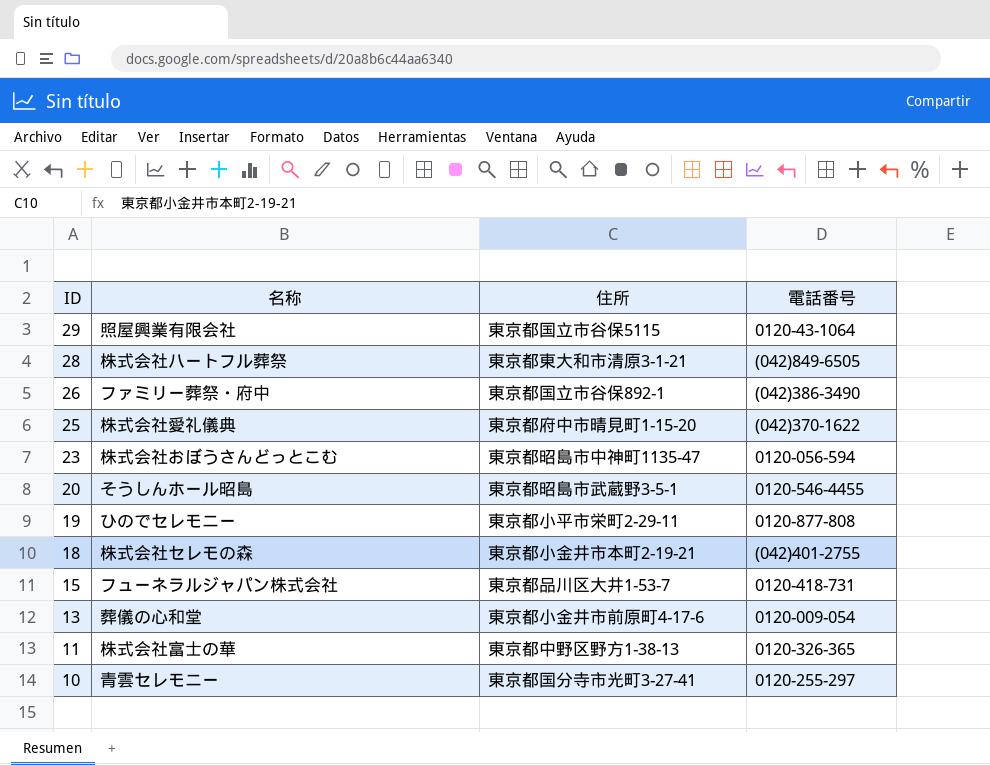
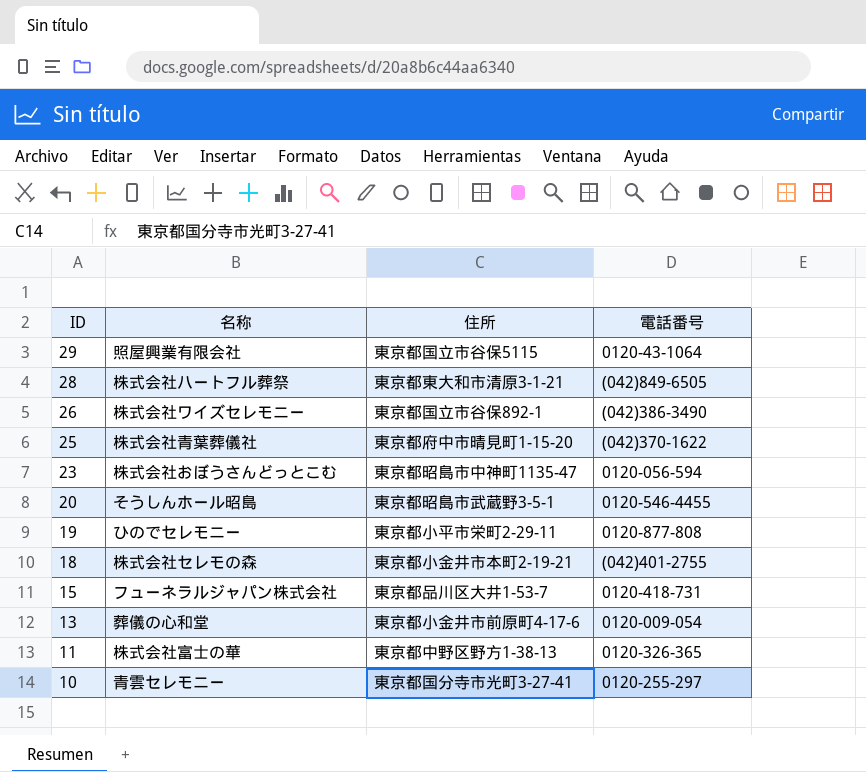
26 | 名称: ファミリー葬祭・府中 -> 株式会社ワイズセレモニー
25 | 名称: 株式会社愛礼儀典 -> 株式会社青葉葬儀社

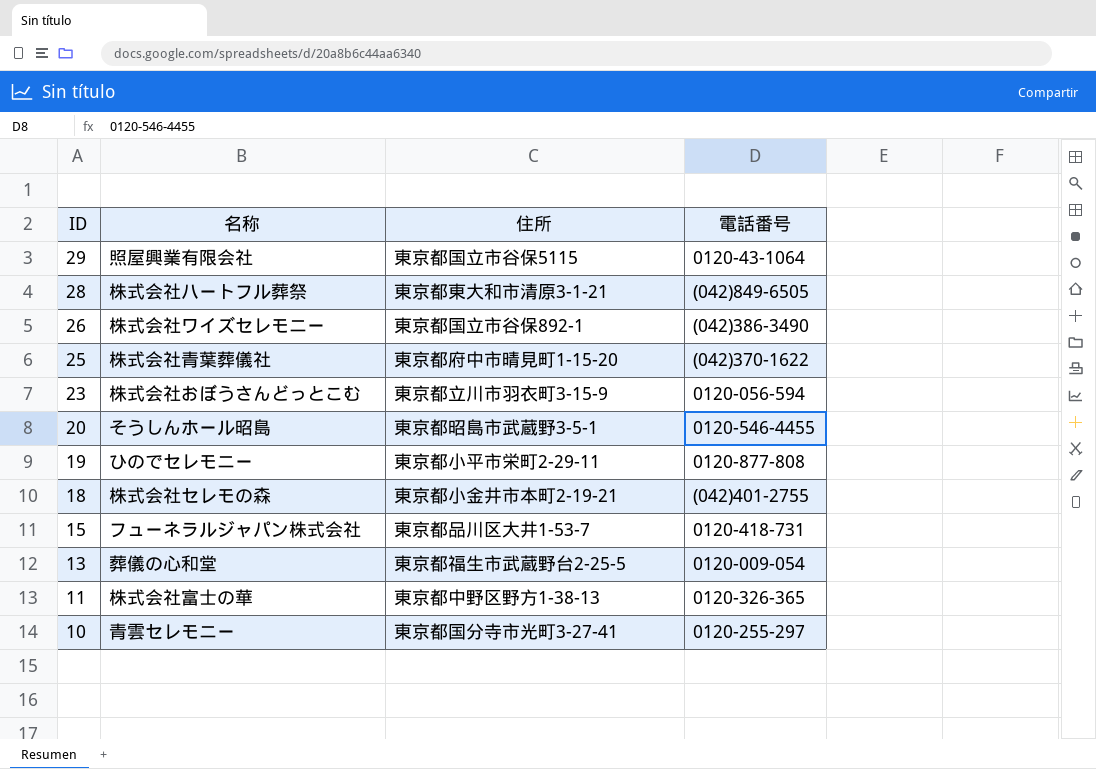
23 | 住所: 東京都昭島市中神町1135-47 -> 東京都立川市羽衣町3-15-9
13 | 住所: 東京都小金井市前原町4-17-6 -> 東京都福生市武蔵野台2-25-5

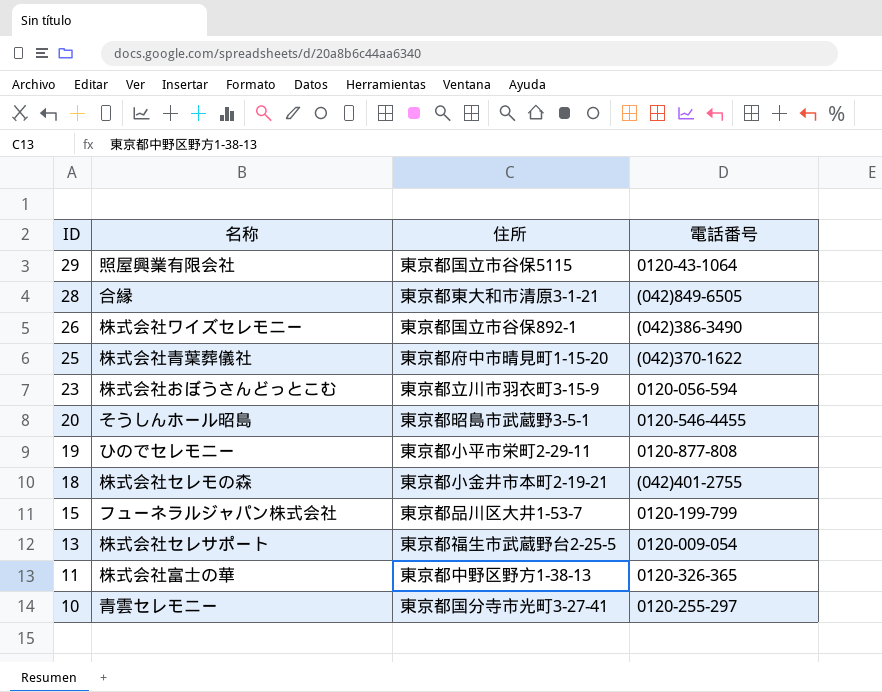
28 | 名称: 株式会社ハートフル葬祭 -> 合縁
15 | 電話番号: 0120-418-731 -> 0120-199-799
13 | 名称: 葬儀の心和堂 -> 株式会社セレサポート

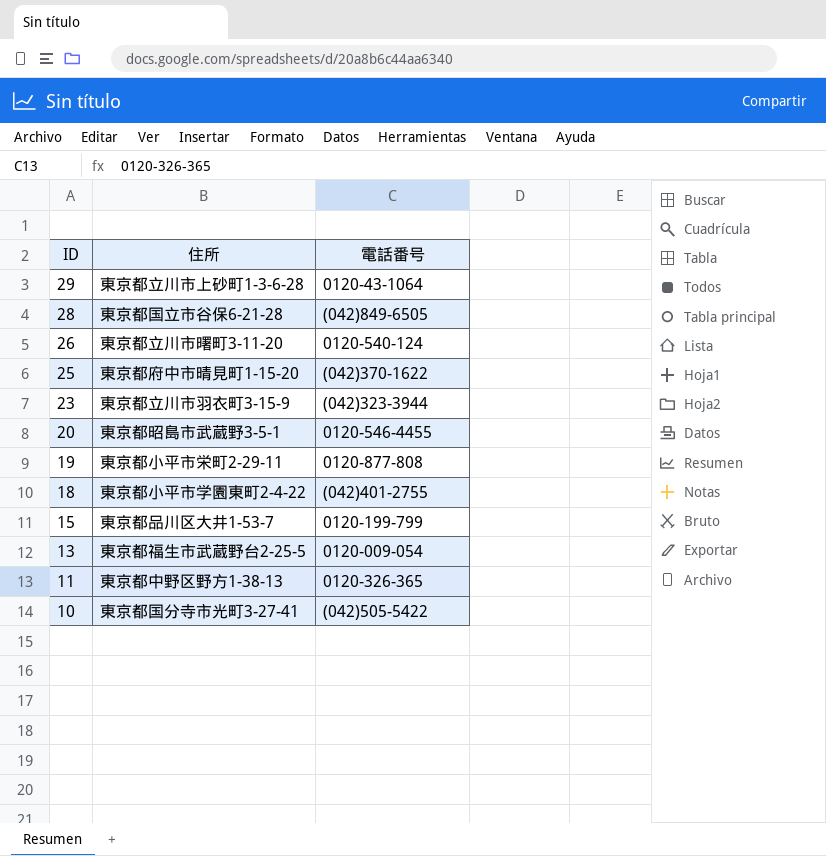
column 名称 | position: 2 -> none
29 | 住所: 東京都国立市谷保5115 -> 東京都立川市上砂町1-3-6-28
28 | 住所: 東京都東大和市清原3-1-21 -> 東京都国立市谷保6-21-28
26 | 住所: 東京都国立市谷保892-1 -> 東京都立川市曙町3-11-20
26 | 電話番号: (042)386-3490 -> 0120-540-124
23 | 電話番号: 0120-056-594 -> (042)323-3944
18 | 住所: 東京都小金井市本町2-19-21 -> 東京都小平市学園東町2-4-22
10 | 電話番号: 0120-255-297 -> (042)505-5422

